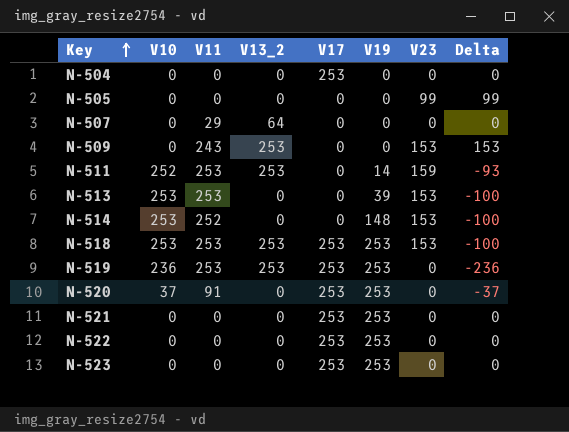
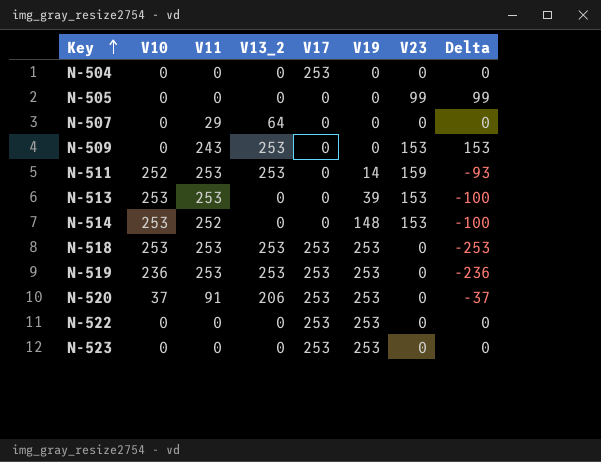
row N-521: 0 | 0 | 0 | 253 | 253 | 0 | 0 -> none
N-518 | V23: 153 -> 0
N-518 | Delta: -100 -> -253
N-520 | V13_2: 0 -> 206

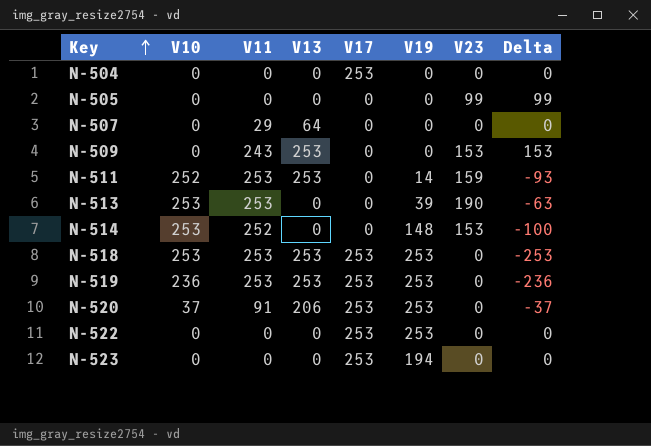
column name: V13_2 -> V13
N-513 | V23: 153 -> 190
N-513 | Delta: -100 -> -63
N-523 | V19: 253 -> 194

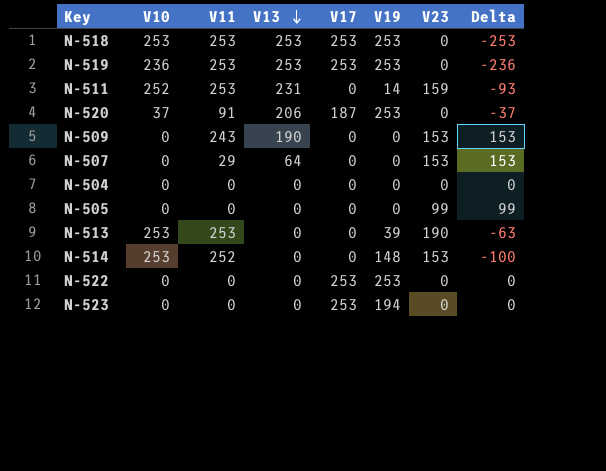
row order: Key ascending -> V13 descending
N-511 | V13: 253 -> 231
N-520 | V17: 253 -> 187
N-509 | V13: 253 -> 190
N-507 | V23: 0 -> 153
N-507 | Delta: 0 -> 153
N-504 | V17: 253 -> 0

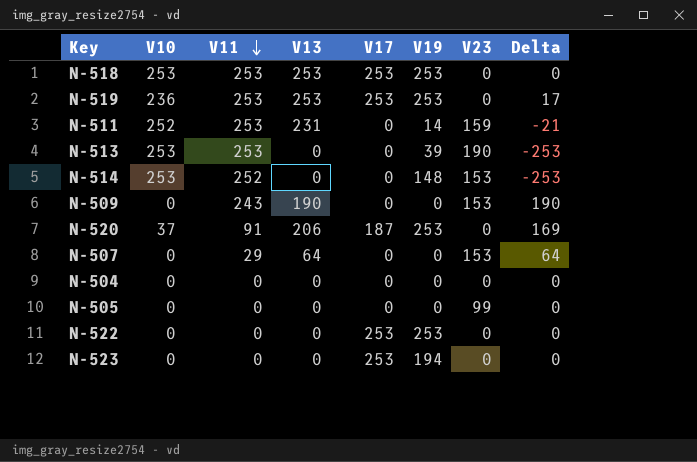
row order: V13 descending -> V11 descending
column Delta | formula: [V23] - [V10] -> [V13] - [V10]

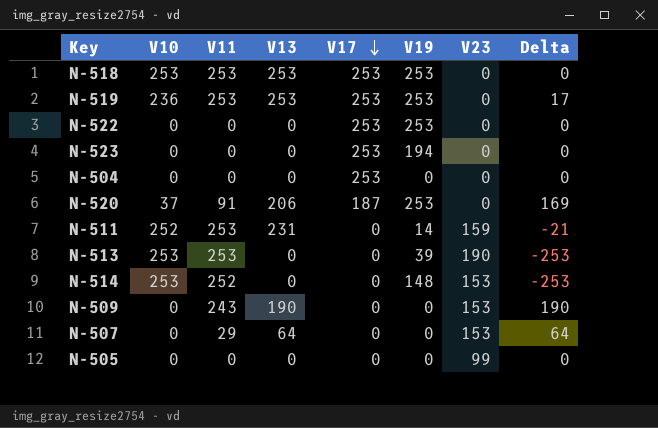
row order: V11 descending -> V17 descending
N-504 | V17: 0 -> 253

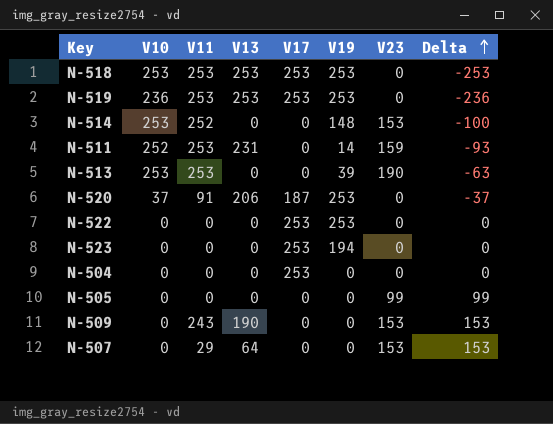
row order: V17 descending -> Delta ascending
column Delta | formula: [V13] - [V10] -> [V23] - [V10]

